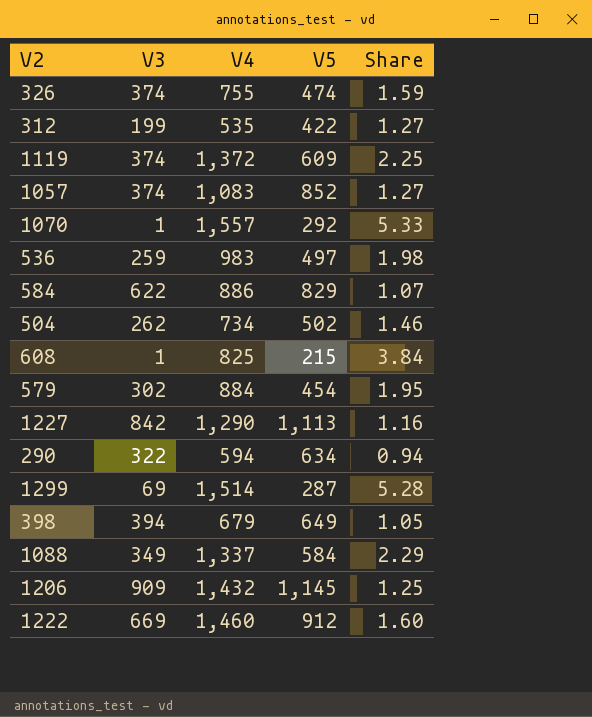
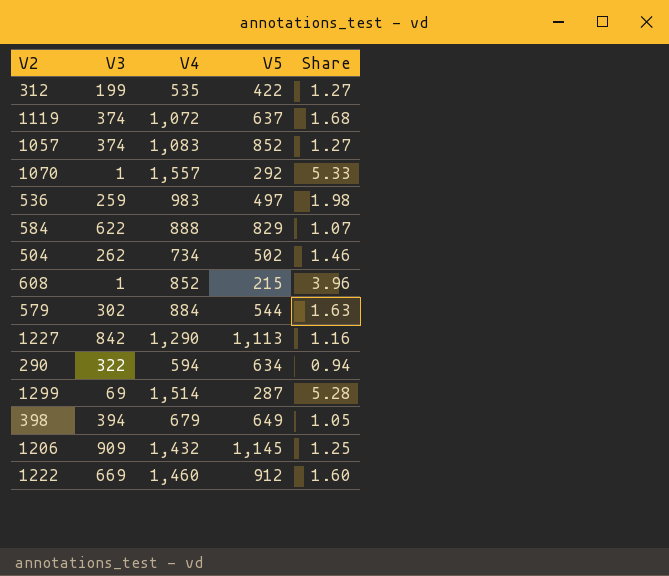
row 326: 374 | 755 | 474 | 1.59 -> none
row 1088: 349 | 1,337 | 584 | 2.29 -> none
1119 | V4: 1,372 -> 1,072
1119 | V5: 609 -> 637
1119 | Share: 2.25 -> 1.68
584 | V4: 886 -> 888
608 | V4: 825 -> 852
608 | Share: 3.84 -> 3.96
579 | V5: 454 -> 544
579 | Share: 1.95 -> 1.63

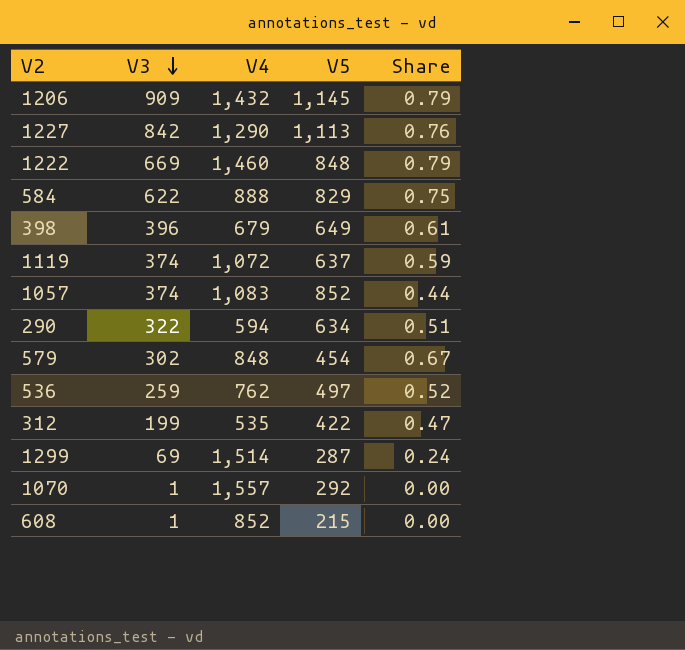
row order: none -> V3 descending
column Share | formula: [V4] / [V5] -> [V3] / [V5]
row 504: 262 | 734 | 502 | 1.46 -> none
1222 | V5: 912 -> 848
398 | V3: 394 -> 396
579 | V4: 884 -> 848
579 | V5: 544 -> 454
536 | V4: 983 -> 762

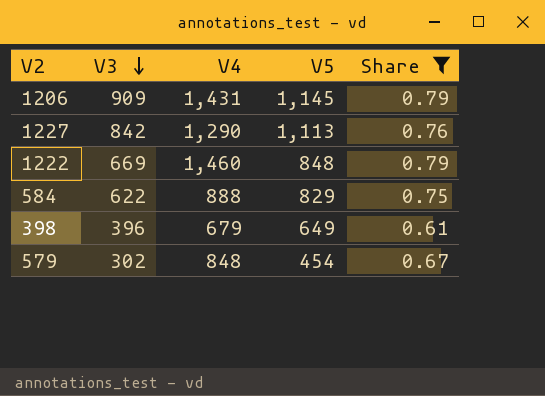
filter: none -> Share >= 0.61
1206 | V4: 1,432 -> 1,431

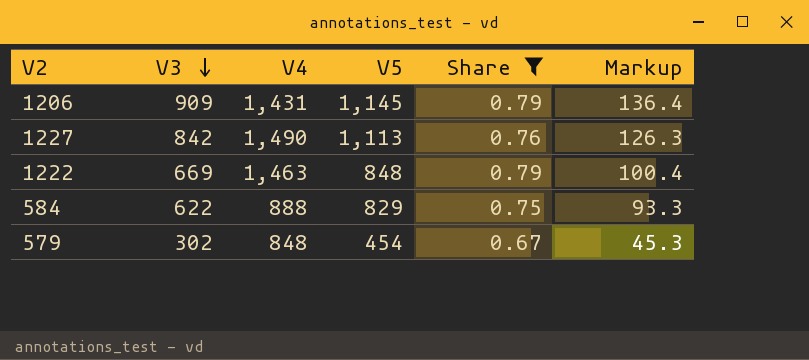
column Markup | formula: none -> [V3] * 0.15
row 398: 396 | 679 | 649 | 0.61 -> none
1227 | V4: 1,290 -> 1,490
1222 | V4: 1,460 -> 1,463

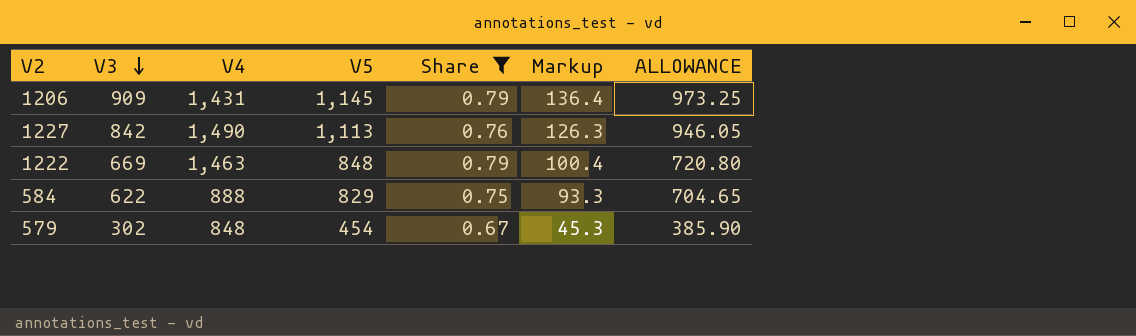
column ALLOWANCE | formula: none -> [V5] * 0.85

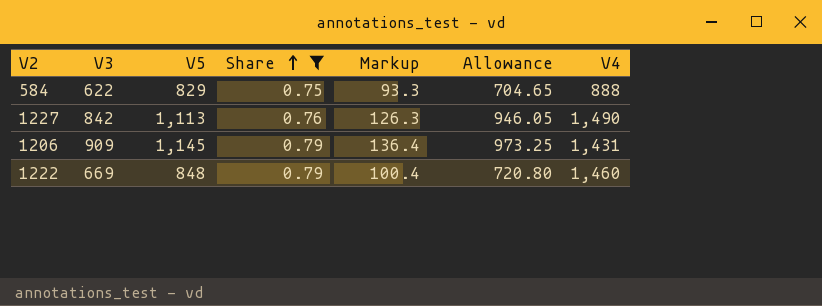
row order: V3 descending -> Share ascending
column name: ALLOWANCE -> Allowance
column V4 | position: 3 -> 7
row 579: 302 | 848 | 454 | 0.67 | 45.3 | 385.90 -> none
1222 | V4: 1,463 -> 1,460

